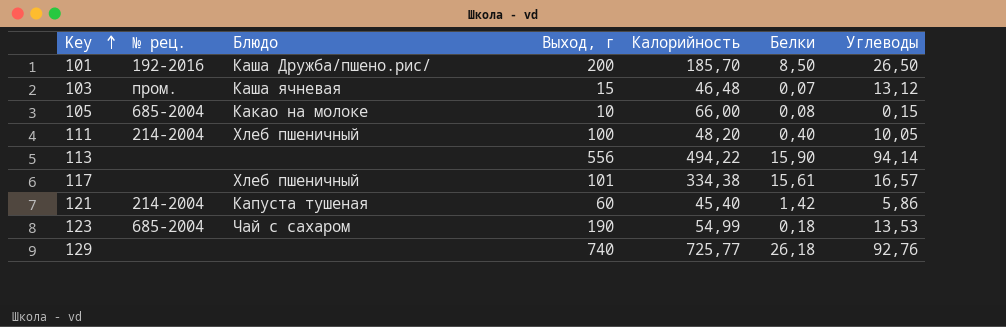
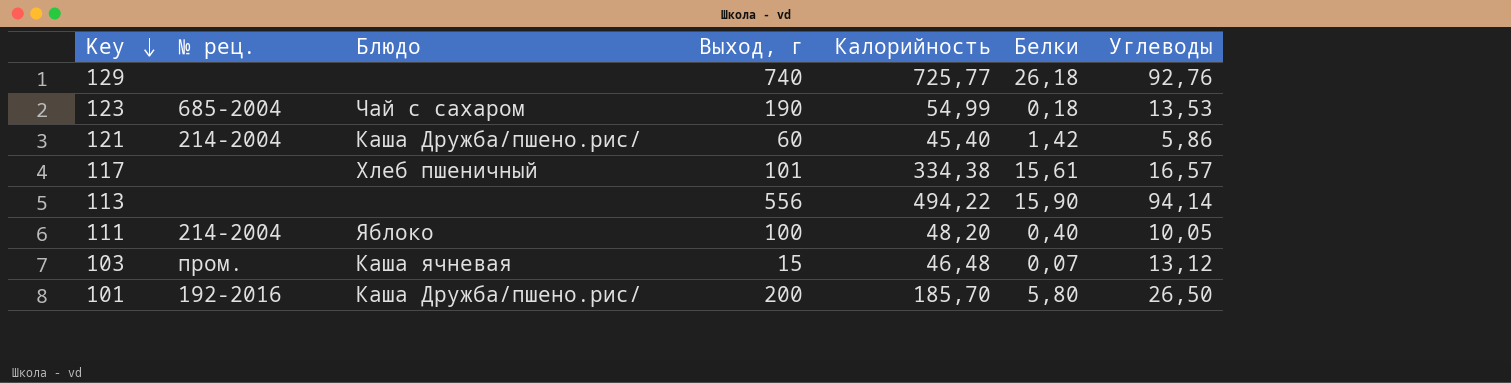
row order: Key ascending -> Key descending
row 105: 685-2004 | Какао на молоке | 10 | 66,00 | 0,08 | 0,15 -> none
121 | Блюдо: Капуста тушеная -> Каша Дружба/пшено.рис/
111 | Блюдо: Хлеб пшеничный -> Яблоко
101 | Белки: 8,50 -> 5,80

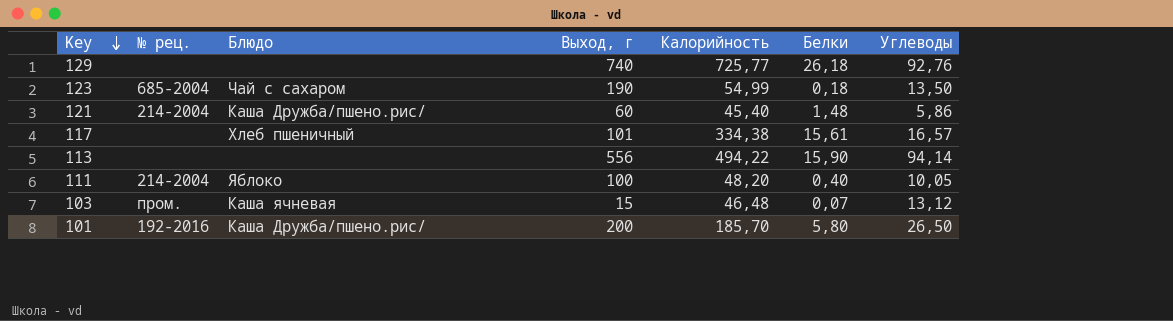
123 | Углеводы: 13,53 -> 13,50
121 | Белки: 1,42 -> 1,48

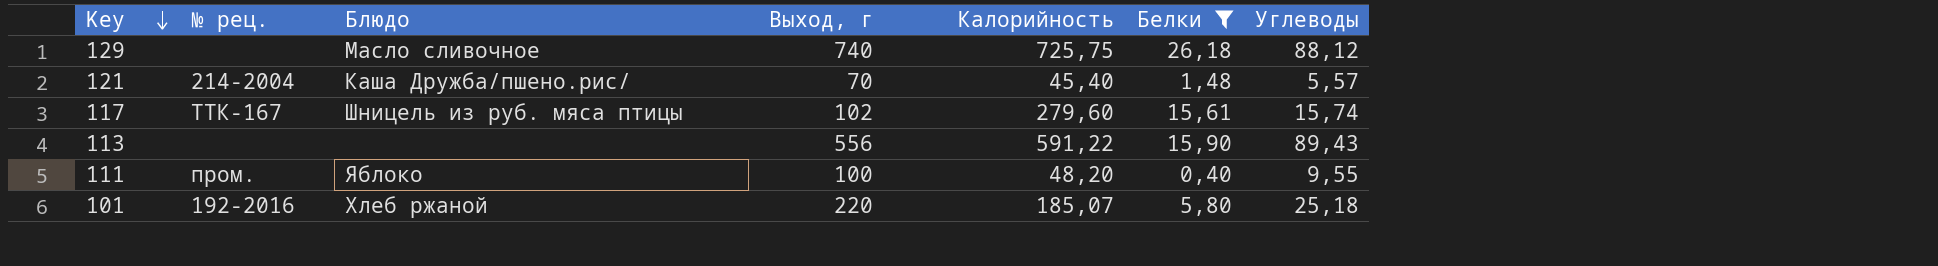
filter: none -> Белки >= 0,40
129 | Блюдо: none -> Масло сливочное
129 | Калорийность: 725,77 -> 725,75
129 | Углеводы: 92,76 -> 88,12
121 | Выход, г: 60 -> 70
121 | Углеводы: 5,86 -> 5,57
117 | № рец.: none -> ТТК-167
117 | Блюдо: Хлеб пшеничный -> Шницель из руб. мяса птицы
117 | Выход, г: 101 -> 102
117 | Калорийность: 334,38 -> 279,60
117 | Углеводы: 16,57 -> 15,74
113 | Калорийность: 494,22 -> 591,22
113 | Углеводы: 94,14 -> 89,43
111 | № рец.: 214-2004 -> пром.
111 | Углеводы: 10,05 -> 9,55
101 | Блюдо: Каша Дружба/пшено.рис/ -> Хлеб ржаной
101 | Выход, г: 200 -> 220
101 | Калорийность: 185,70 -> 185,07
101 | Углеводы: 26,50 -> 25,18

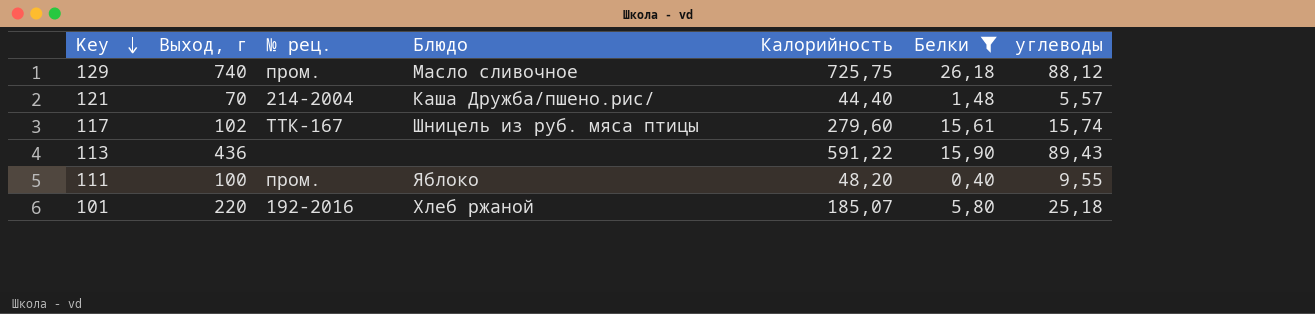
column Выход, г | position: 4 -> 2
column name: Углеводы -> углеводы
129 | № рец.: none -> пром.
121 | Калорийность: 45,40 -> 44,40
113 | Выход, г: 556 -> 436

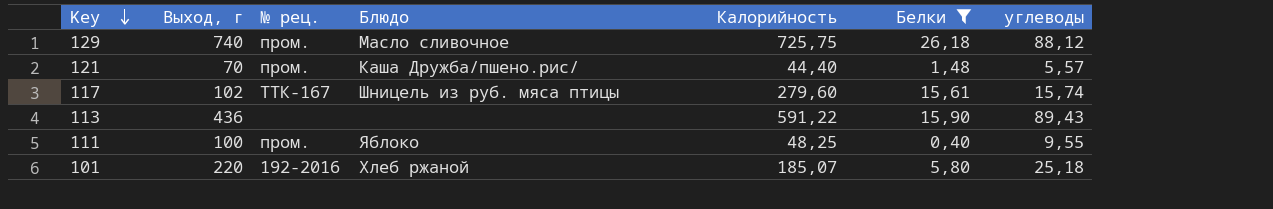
121 | № рец.: 214-2004 -> пром.
111 | Калорийность: 48,20 -> 48,25

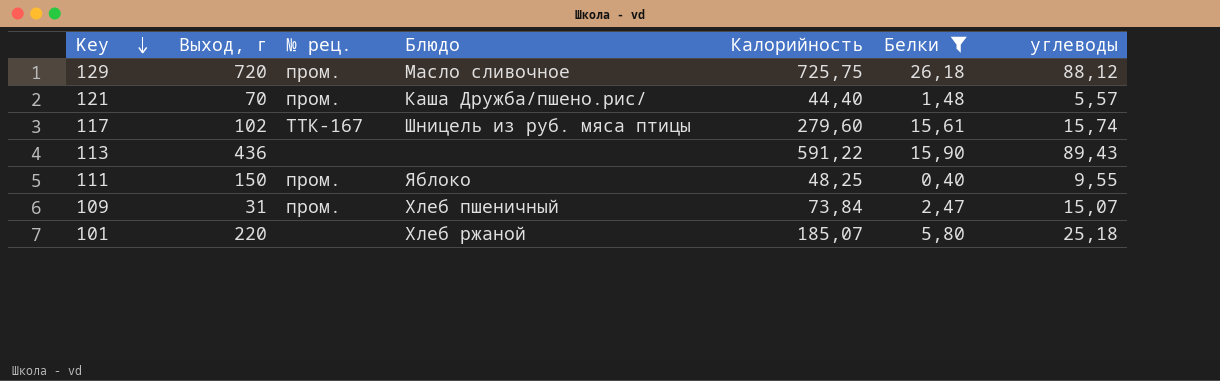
129 | Выход, г: 740 -> 720
111 | Выход, г: 100 -> 150
row 109: none -> 31 | пром. | Хлеб пшеничный | 73,84 | 2,47 | 15,07
101 | № рец.: 192-2016 -> none

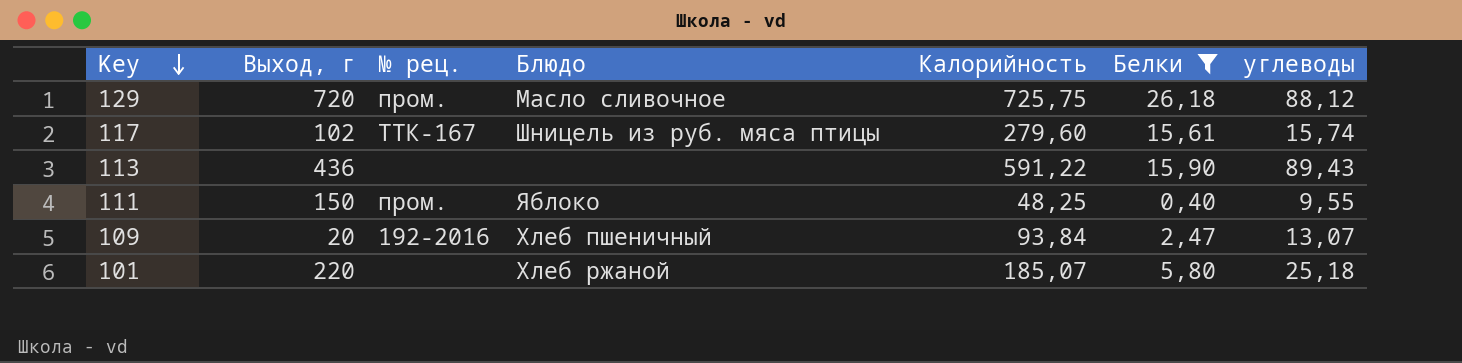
row 121: 70 | пром. | Каша Дружба/пшено.рис/ | 44,40 | 1,48 | 5,57 -> none
109 | Выход, г: 31 -> 20
109 | № рец.: пром. -> 192-2016
109 | Калорийность: 73,84 -> 93,84
109 | углеводы: 15,07 -> 13,07

